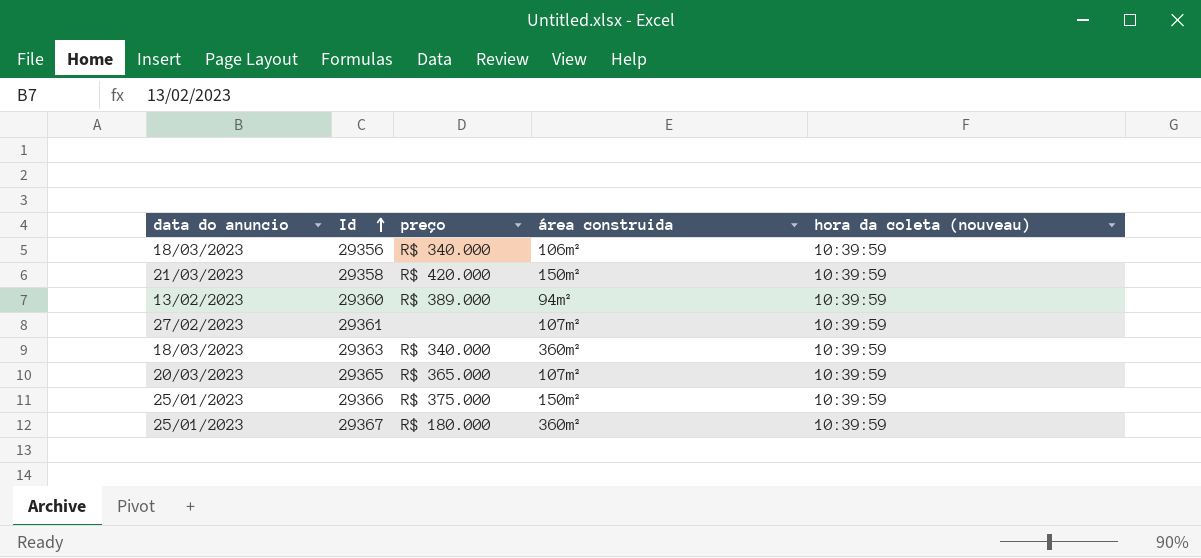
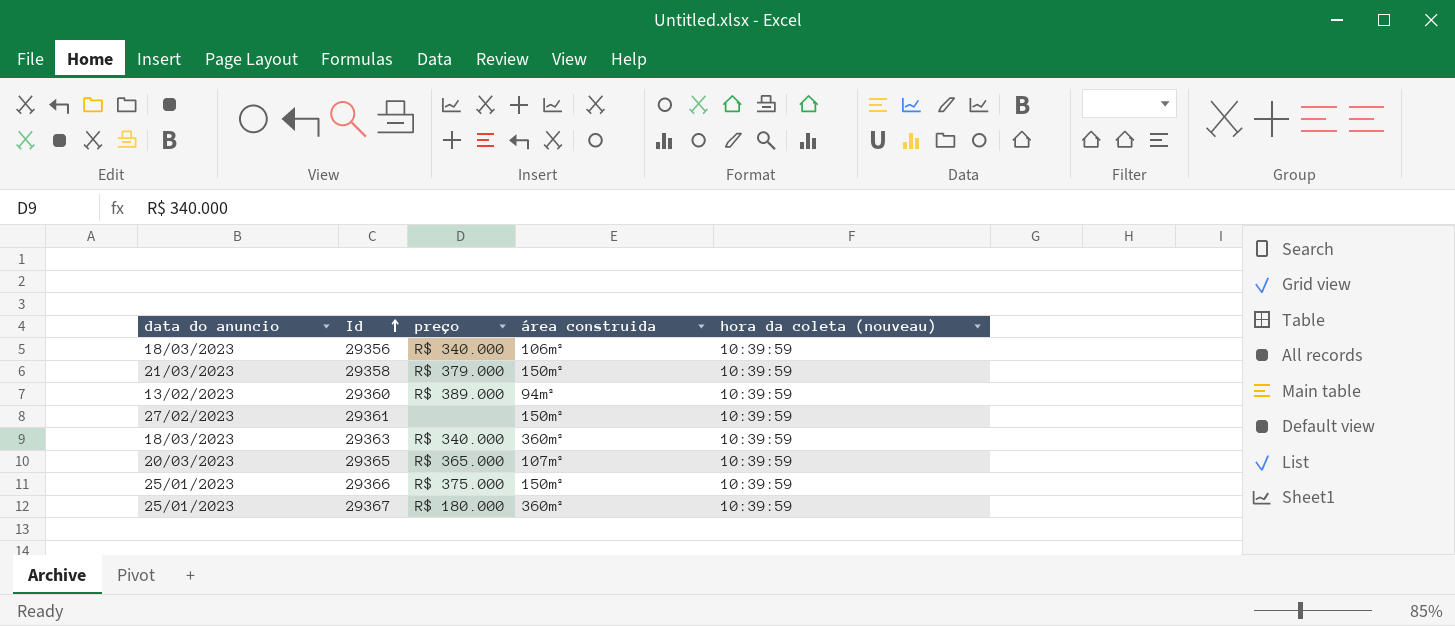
29358 | preço: R$ 420.000 -> R$ 379.000
29361 | área construida: 107m² -> 150m²

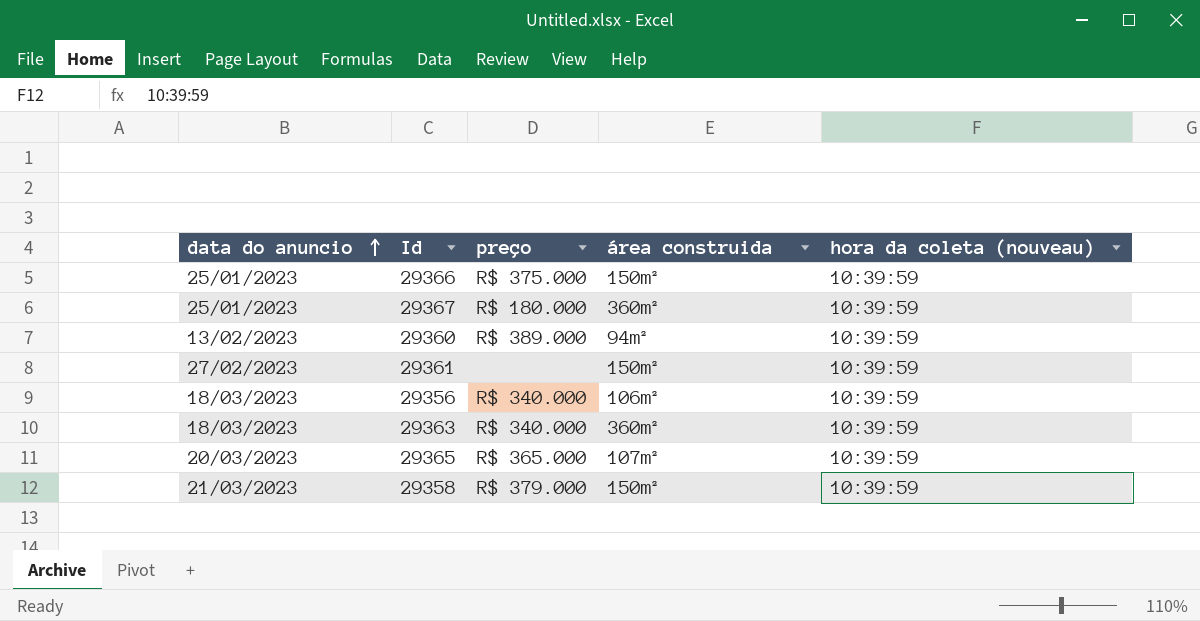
row order: Id ascending -> data do anuncio ascending

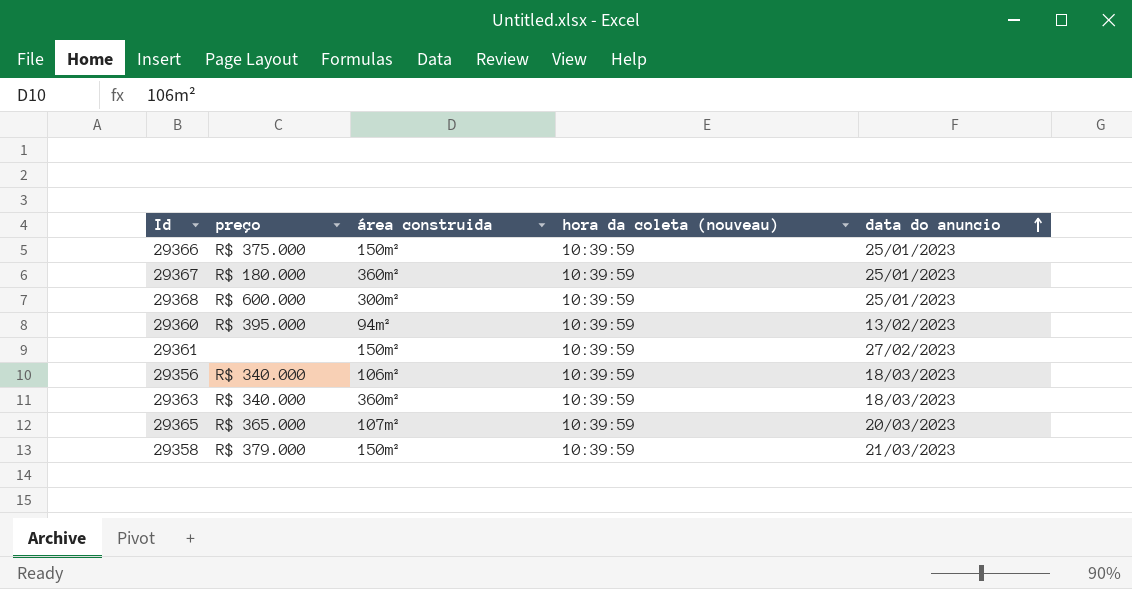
column data do anuncio | position: 1 -> 5
row 29368: none -> R$ 600.000 | 300m² | 10:39:59 | 25/01/2023
29360 | preço: R$ 389.000 -> R$ 395.000

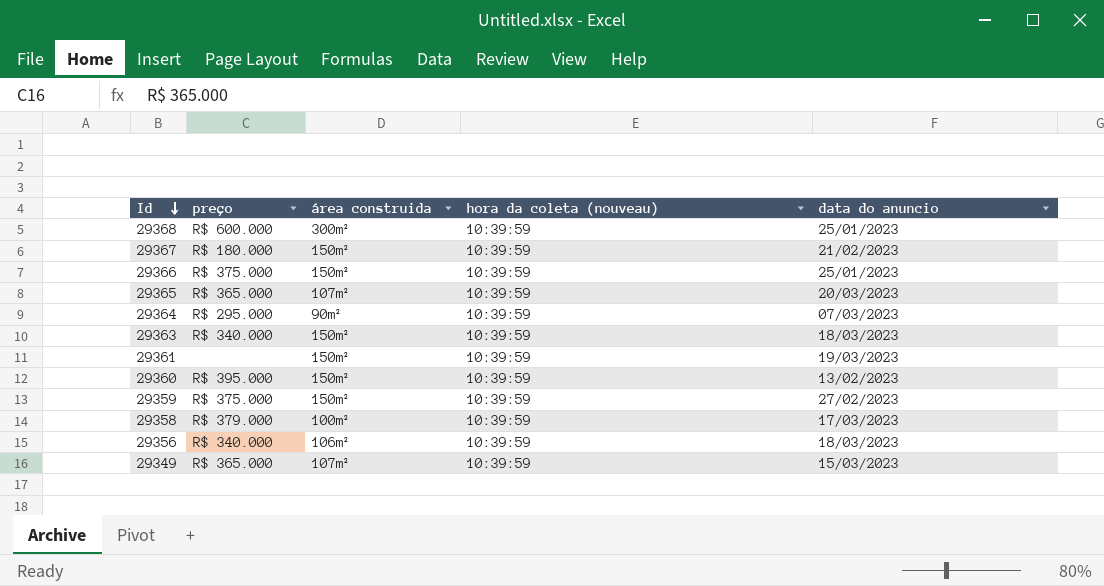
row order: data do anuncio ascending -> Id descending
29367 | área construida: 360m² -> 150m²
29367 | data do anuncio: 25/01/2023 -> 21/02/2023
row 29364: none -> R$ 295.000 | 90m² | 10:39:59 | 07/03/2023
29363 | área construida: 360m² -> 150m²
29361 | data do anuncio: 27/02/2023 -> 19/03/2023
29360 | área construida: 94m² -> 150m²
row 29359: none -> R$ 375.000 | 150m² | 10:39:59 | 27/02/2023
29358 | área construida: 150m² -> 100m²
29358 | data do anuncio: 21/03/2023 -> 17/03/2023
row 29349: none -> R$ 365.000 | 107m² | 10:39:59 | 15/03/2023

